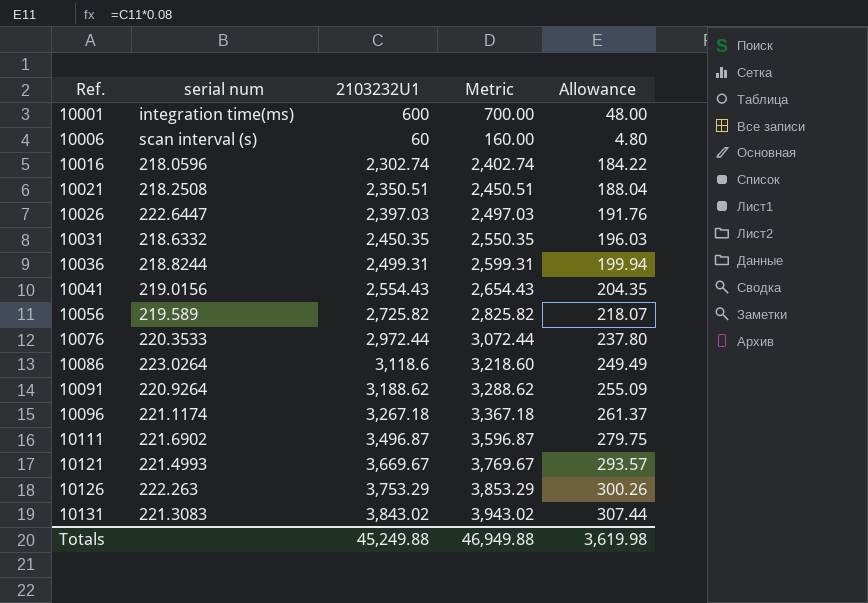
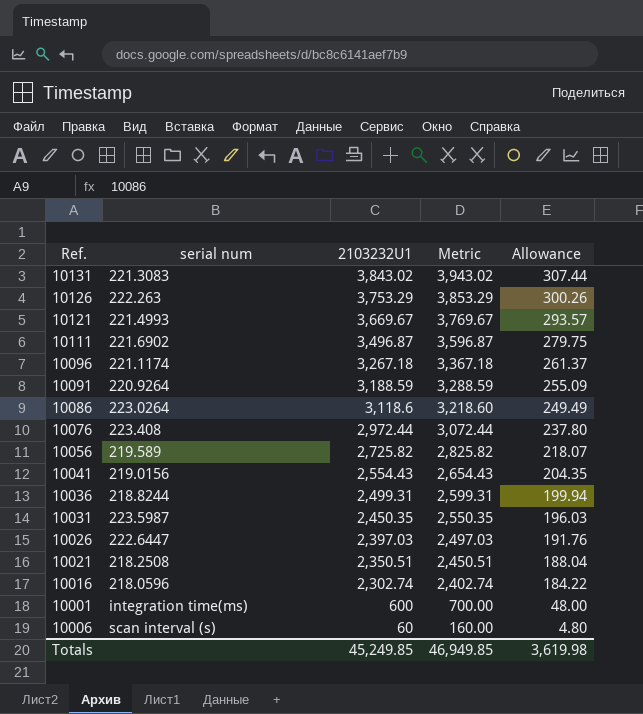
row order: Ref. ascending -> 2103232U1 descending
10091 | 2103232U1: 3,188.62 -> 3,188.59
10091 | Metric: 3,288.62 -> 3,288.59
10076 | serial num: 220.3533 -> 223.408
10031 | serial num: 218.6332 -> 223.5987
Totals | 2103232U1: 45,249.88 -> 45,249.85
Totals | Metric: 46,949.88 -> 46,949.85

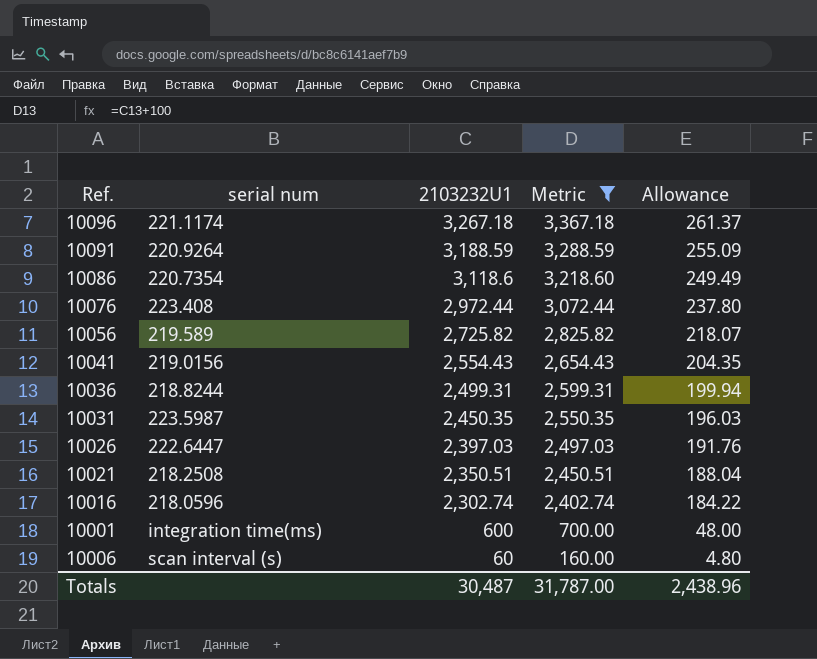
filter: none -> Metric <= 3,367.18
10086 | serial num: 223.0264 -> 220.7354
Totals | 2103232U1: 45,249.85 -> 30,487
Totals | Metric: 46,949.85 -> 31,787.00
Totals | Allowance: 3,619.98 -> 2,438.96

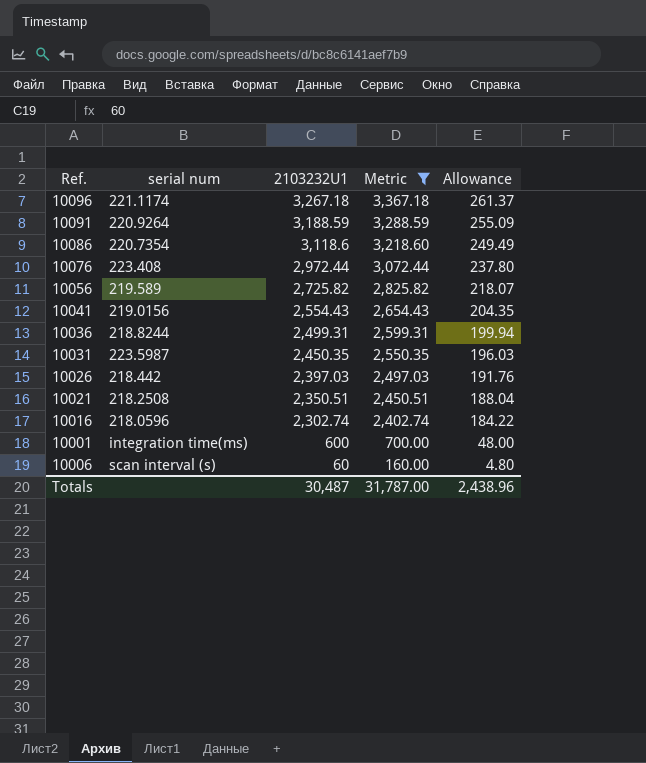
10026 | serial num: 222.6447 -> 218.442

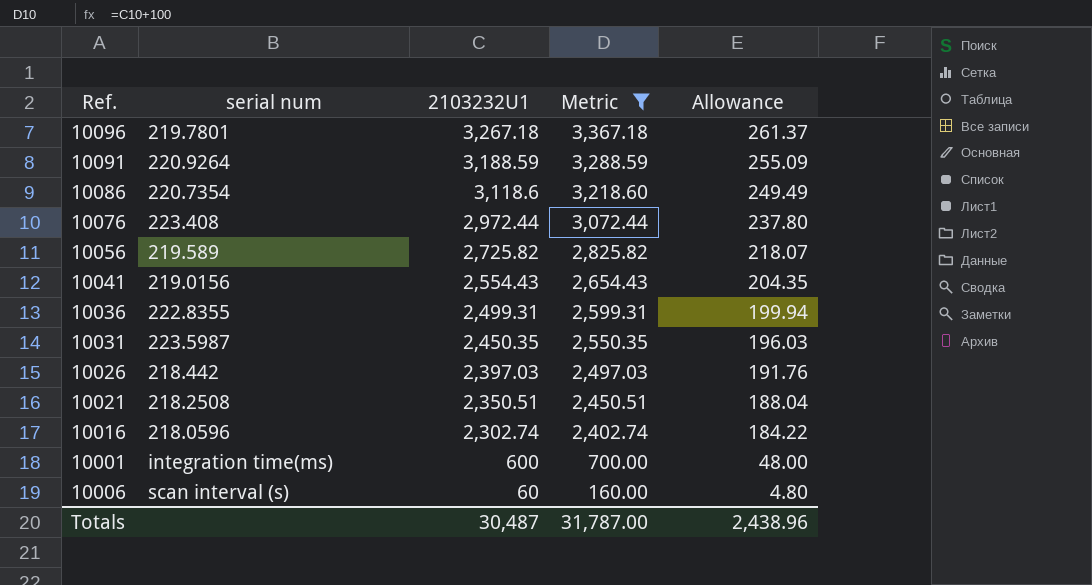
10096 | serial num: 221.1174 -> 219.7801
10036 | serial num: 218.8244 -> 222.8355

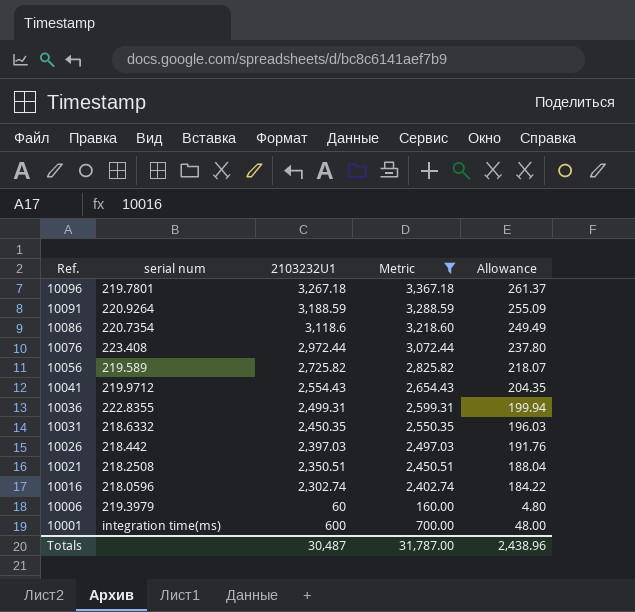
row order: 2103232U1 descending -> Ref. descending
10041 | serial num: 219.0156 -> 219.9712
10031 | serial num: 223.5987 -> 218.6332
10006 | serial num: scan interval (s) -> 219.3979

